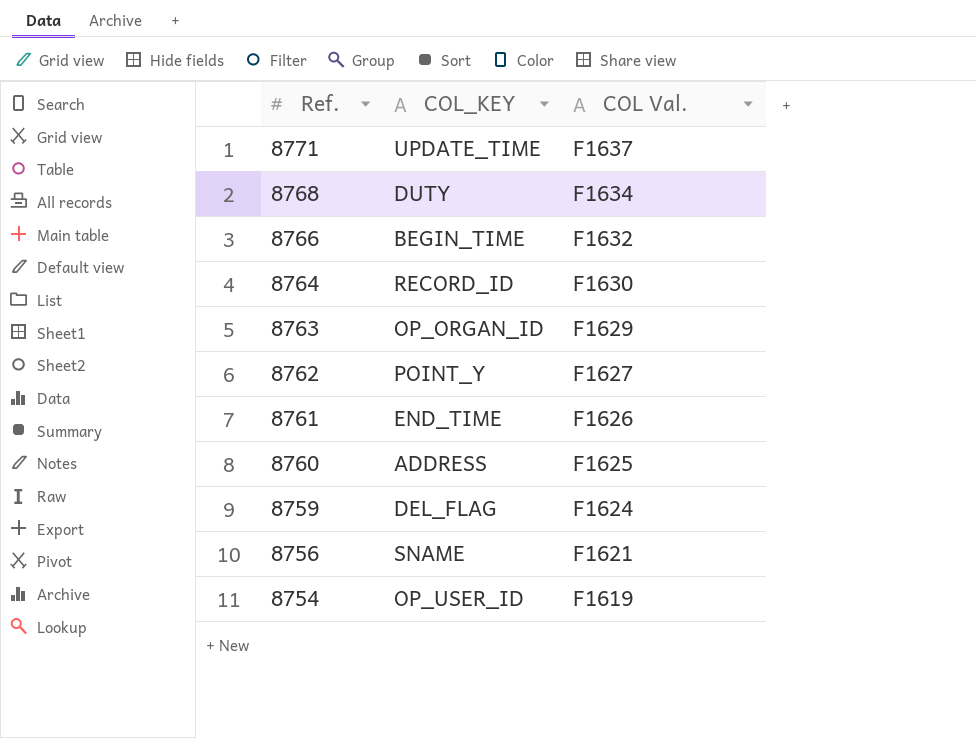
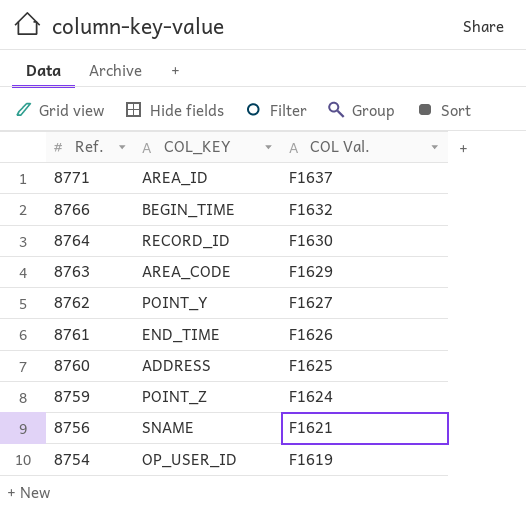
row 8768: DUTY | F1634 -> none
8771 | COL_KEY: UPDATE_TIME -> AREA_ID
8763 | COL_KEY: OP_ORGAN_ID -> AREA_CODE
8759 | COL_KEY: DEL_FLAG -> POINT_Z

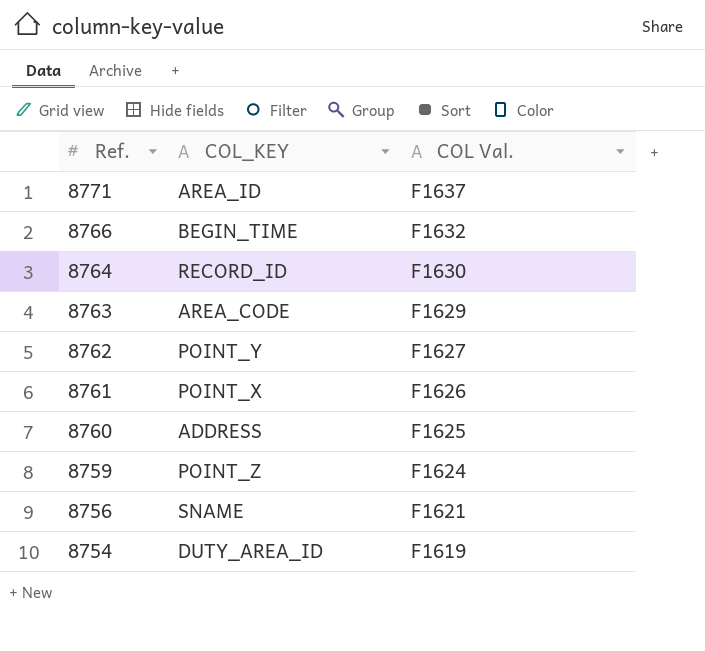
8761 | COL_KEY: END_TIME -> POINT_X
8754 | COL_KEY: OP_USER_ID -> DUTY_AREA_ID

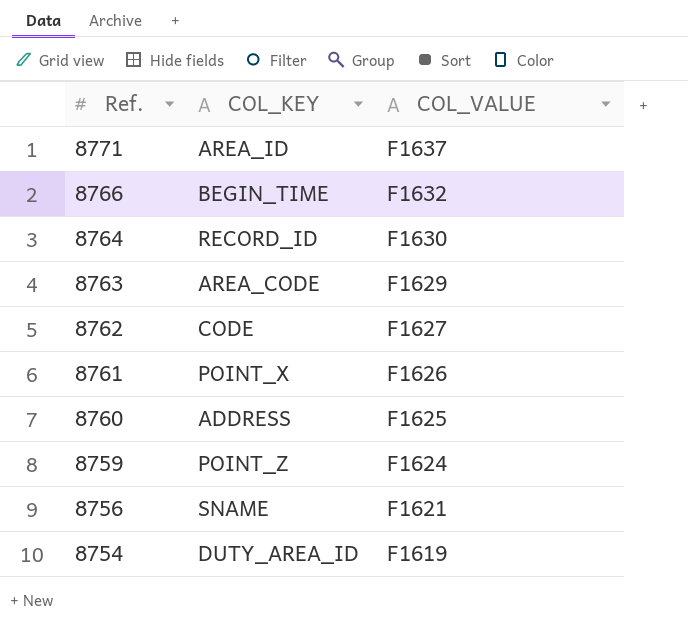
column name: COL Val. -> COL_VALUE
8762 | COL_KEY: POINT_Y -> CODE

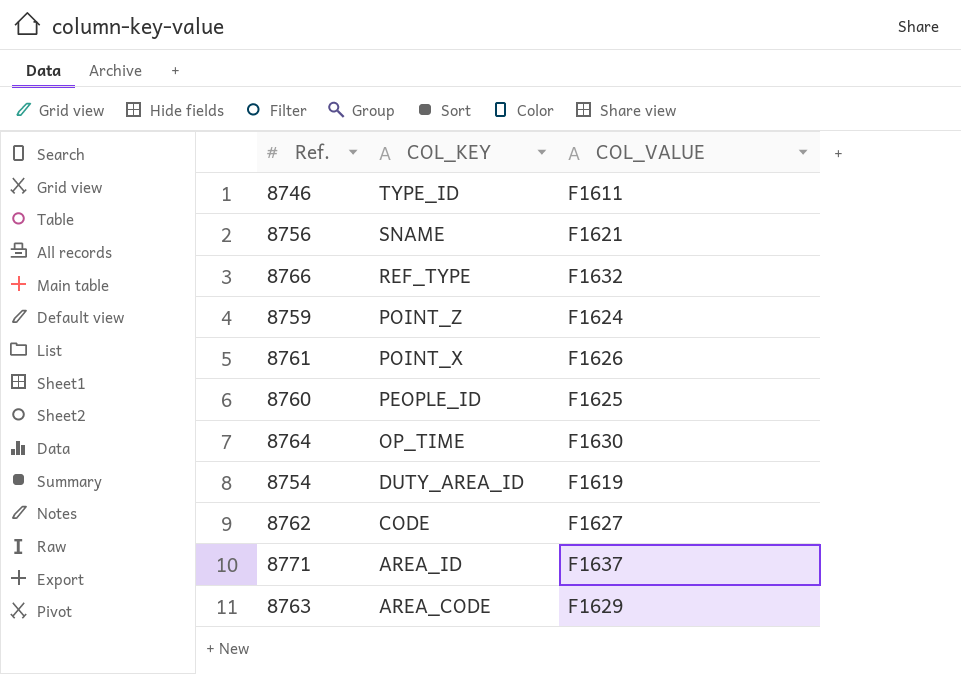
row order: Ref. descending -> COL_KEY descending
row 8746: none -> TYPE_ID | F1611
8766 | COL_KEY: BEGIN_TIME -> REF_TYPE
8760 | COL_KEY: ADDRESS -> PEOPLE_ID
8764 | COL_KEY: RECORD_ID -> OP_TIME

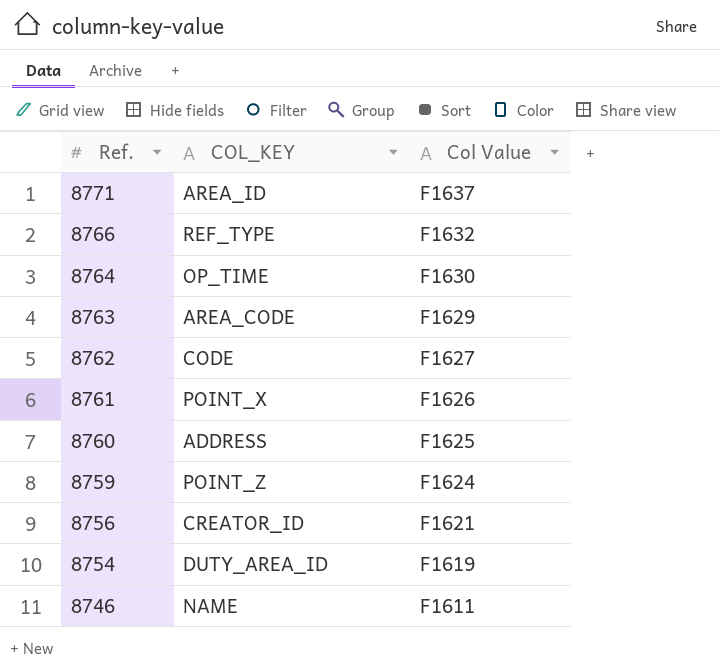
row order: COL_KEY descending -> Ref. descending
column name: COL_VALUE -> Col Value
8760 | COL_KEY: PEOPLE_ID -> ADDRESS
8756 | COL_KEY: SNAME -> CREATOR_ID
8746 | COL_KEY: TYPE_ID -> NAME

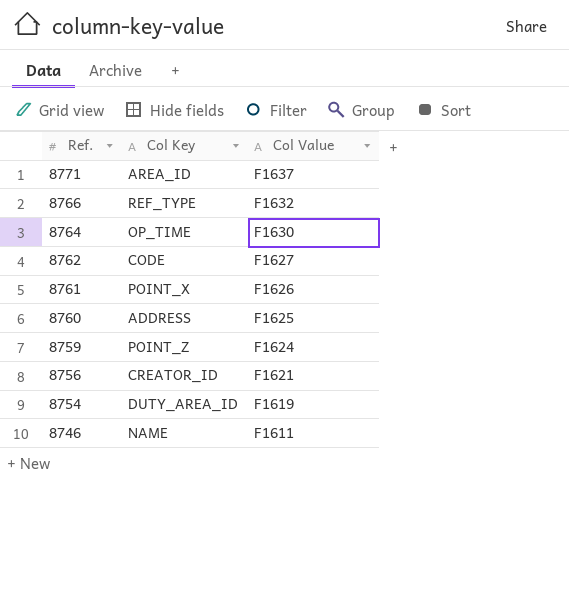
column name: COL_KEY -> Col Key
row 8763: AREA_CODE | F1629 -> none

